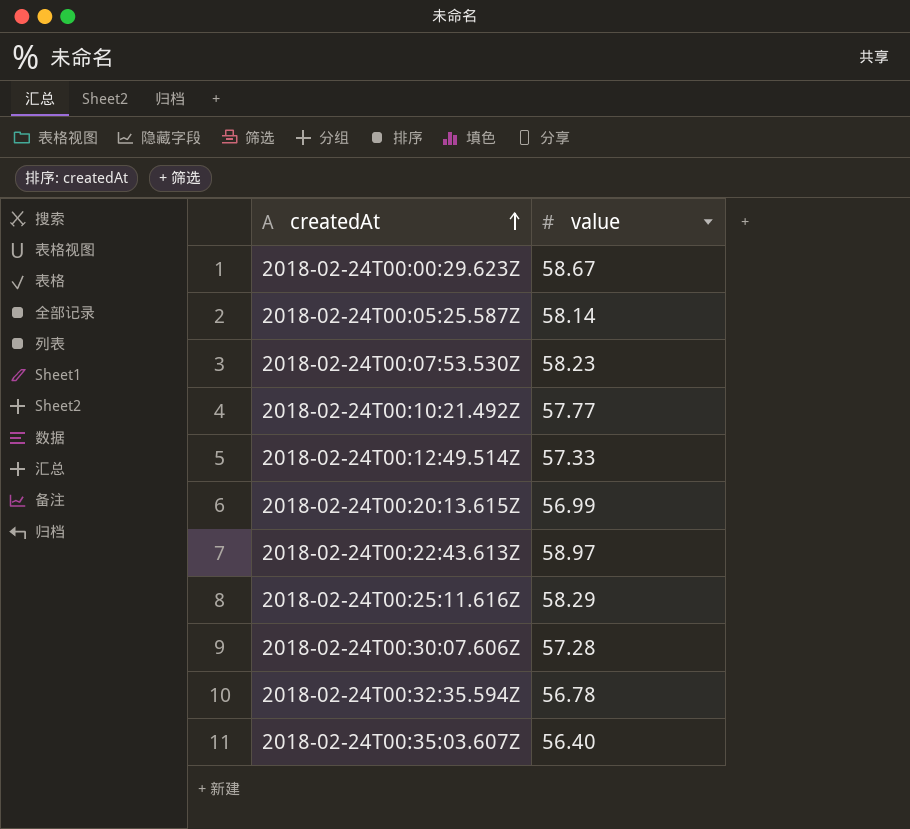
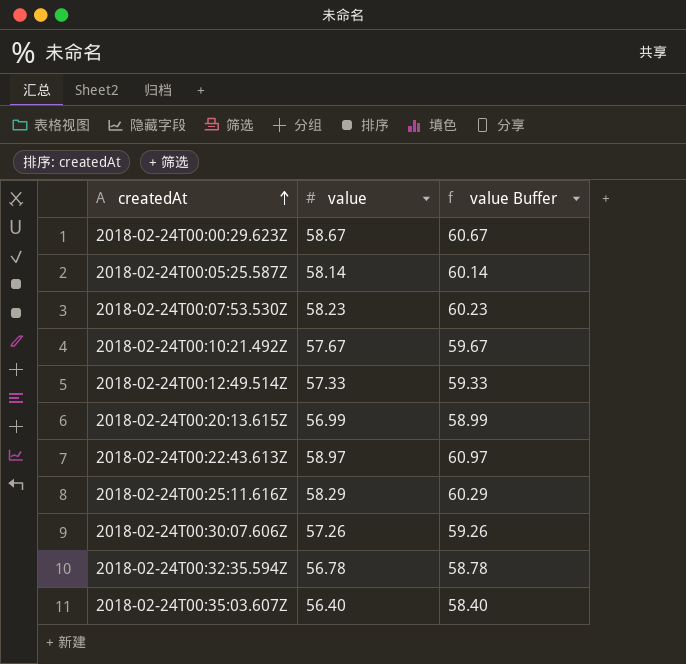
column value Buffer | formula: none -> [value] + 2
2018-02-24T00:10:21.492Z | value: 57.77 -> 57.67
2018-02-24T00:30:07.606Z | value: 57.28 -> 57.26

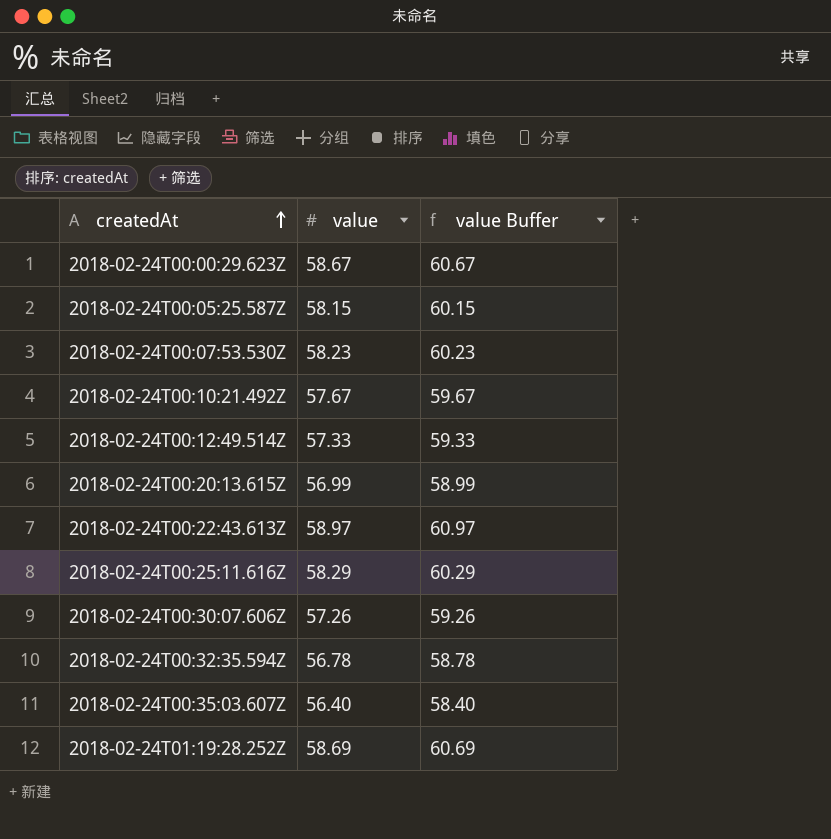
2018-02-24T00:05:25.587Z | value: 58.14 -> 58.15
2018-02-24T00:05:25.587Z | value Buffer: 60.14 -> 60.15
row 2018-02-24T01:19:28.252Z: none -> 58.69 | 60.69

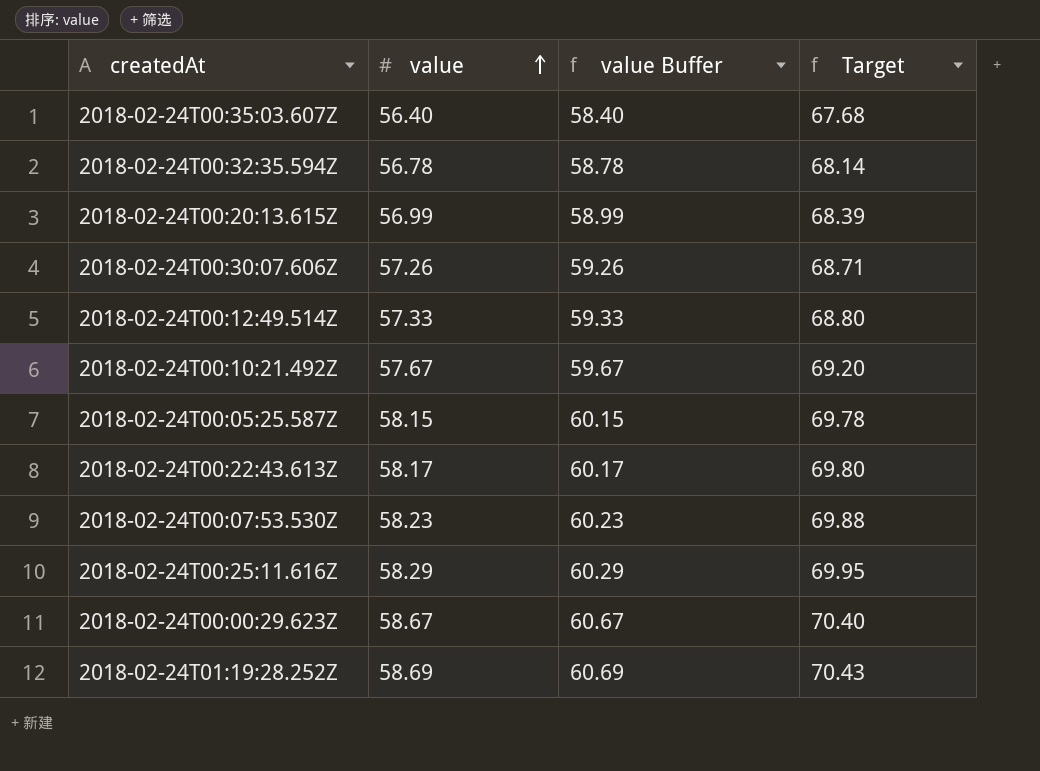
row order: createdAt ascending -> value ascending
column Target | formula: none -> [value] * 1.2
2018-02-24T00:22:43.613Z | value: 58.97 -> 58.17
2018-02-24T00:22:43.613Z | value Buffer: 60.97 -> 60.17

